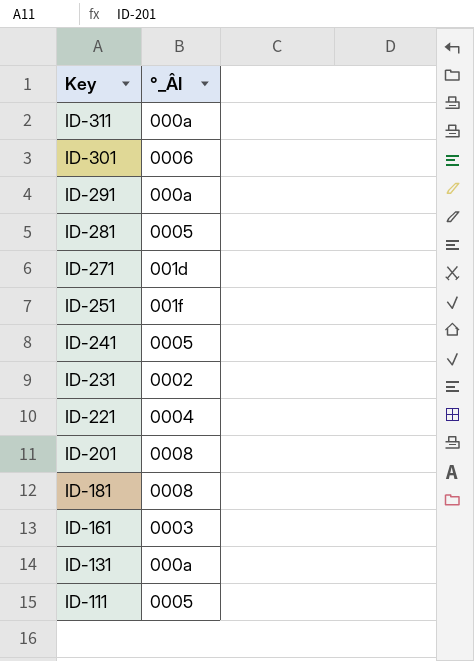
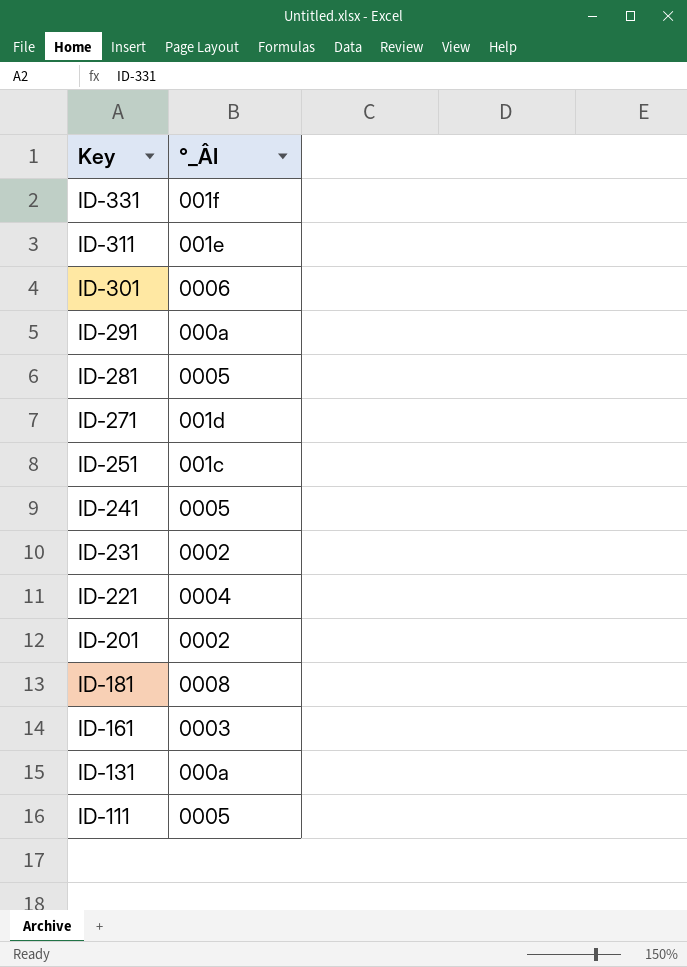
row ID-331: none -> 001f
ID-311 | °_ÂI: 000a -> 001e
ID-251 | °_ÂI: 001f -> 001c
ID-201 | °_ÂI: 0008 -> 0002

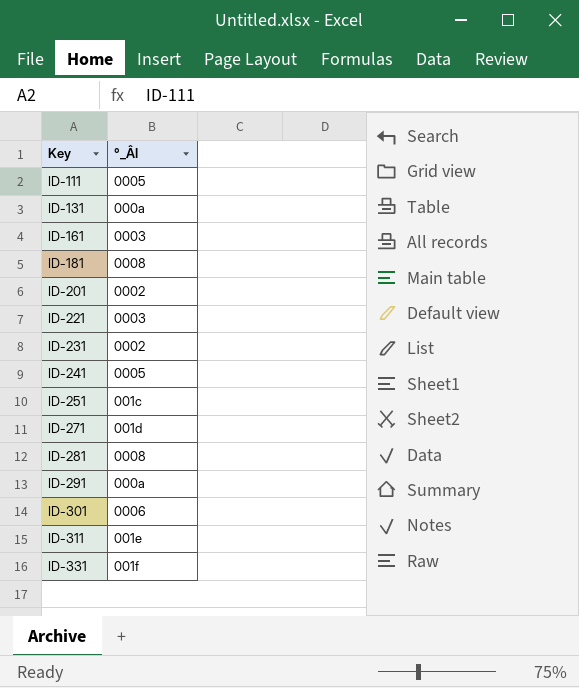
row order: Key descending -> Key ascending
ID-221 | °_ÂI: 0004 -> 0003
ID-281 | °_ÂI: 0005 -> 0008

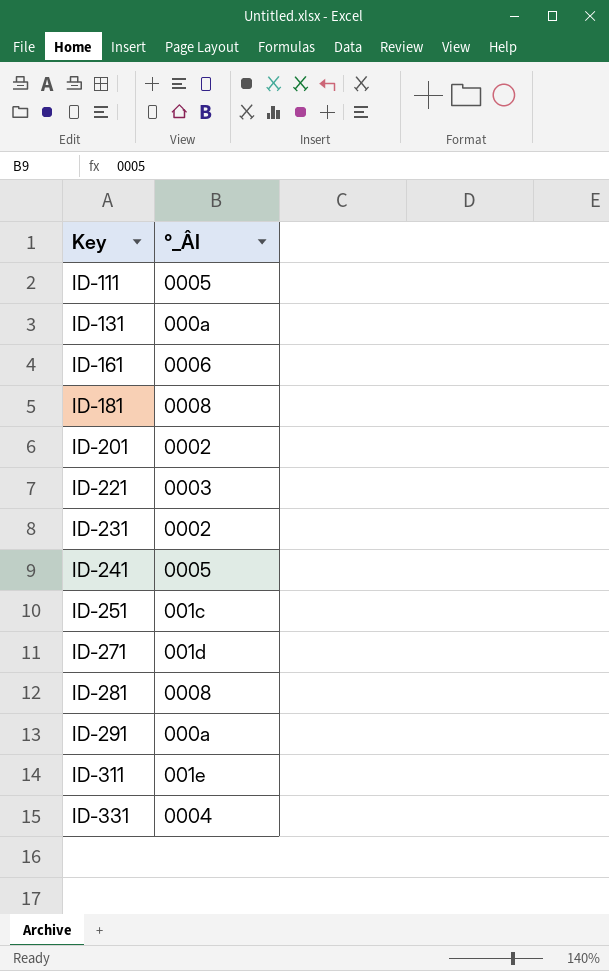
row ID-301: 0006 -> none
ID-161 | °_ÂI: 0003 -> 0006
ID-331 | °_ÂI: 001f -> 0004

